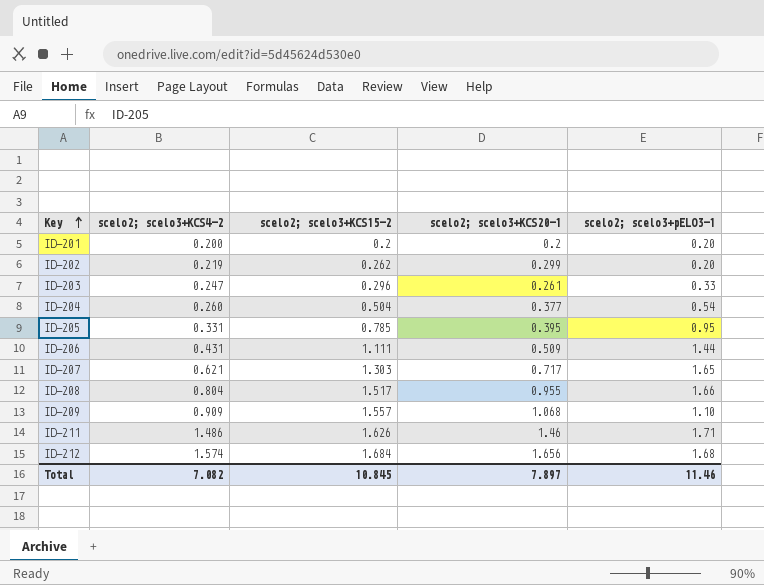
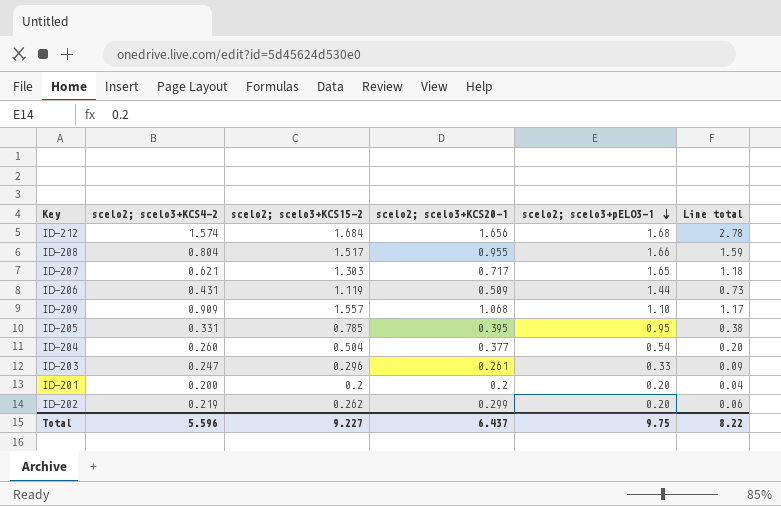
row order: Key ascending -> scelo2; scelo3+pELO3-1 descending
column Line total | formula: none -> [scelo2; scelo3+KCS20-1] * [scelo2; scelo3+pELO3-1]
row ID-211: 1.486 | 1.626 | 1.46 | 1.71 -> none
ID-206 | scelo2; scelo3+KCS15-2: 1.111 -> 1.119
Total | scelo2; scelo3+KCS4-2: 7.082 -> 5.596
Total | scelo2; scelo3+KCS15-2: 10.845 -> 9.227
Total | scelo2; scelo3+KCS20-1: 7.897 -> 6.437
Total | scelo2; scelo3+pELO3-1: 11.46 -> 9.75

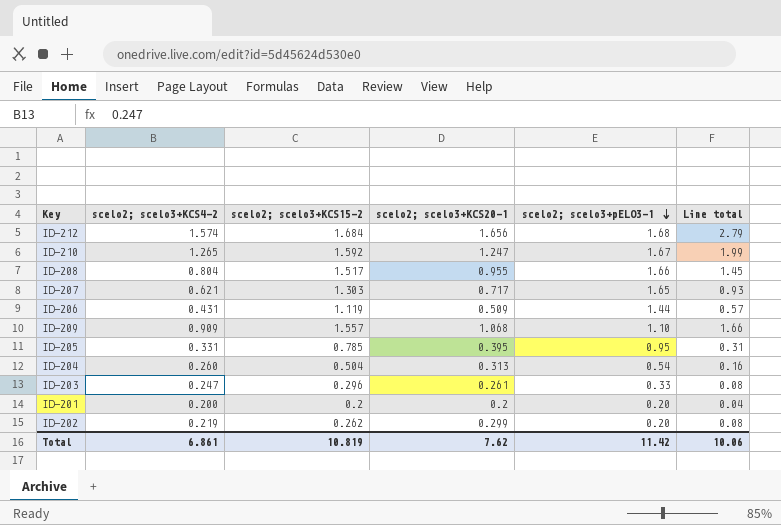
column Line total | formula: [scelo2; scelo3+KCS20-1] * [scelo2; scelo3+pELO3-1] -> [scelo2; scelo3+KCS15-2] * [scelo2; scelo3+KCS20-1]
row ID-210: none -> 1.265 | 1.592 | 1.247 | 1.67 | 1.99
ID-204 | scelo2; scelo3+KCS20-1: 0.377 -> 0.313
Total | scelo2; scelo3+KCS4-2: 5.596 -> 6.861
Total | scelo2; scelo3+KCS15-2: 9.227 -> 10.819
Total | scelo2; scelo3+KCS20-1: 6.437 -> 7.62
Total | scelo2; scelo3+pELO3-1: 9.75 -> 11.42
Total | Line total: 8.22 -> 10.06

